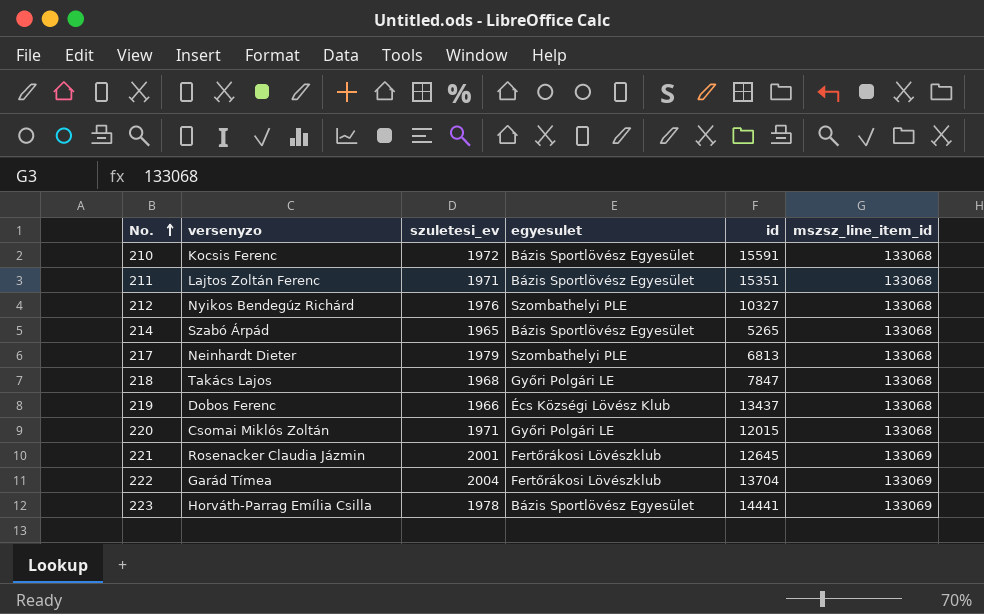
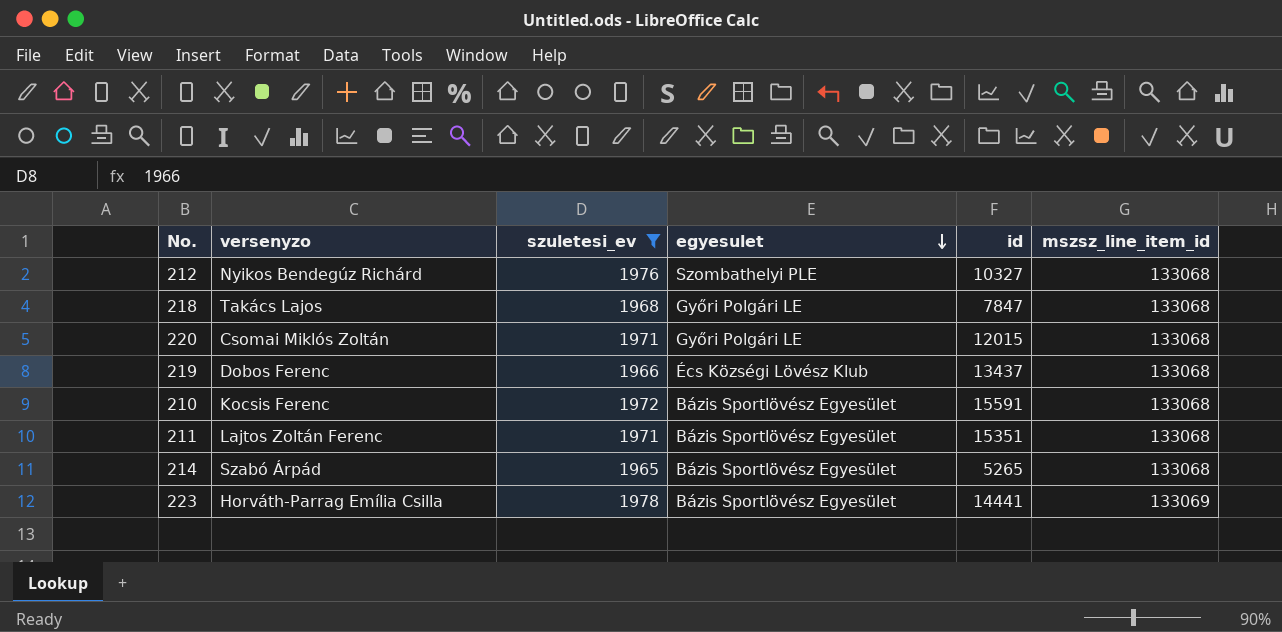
filter: none -> szuletesi_ev <= 1978
row order: No. ascending -> egyesulet descending

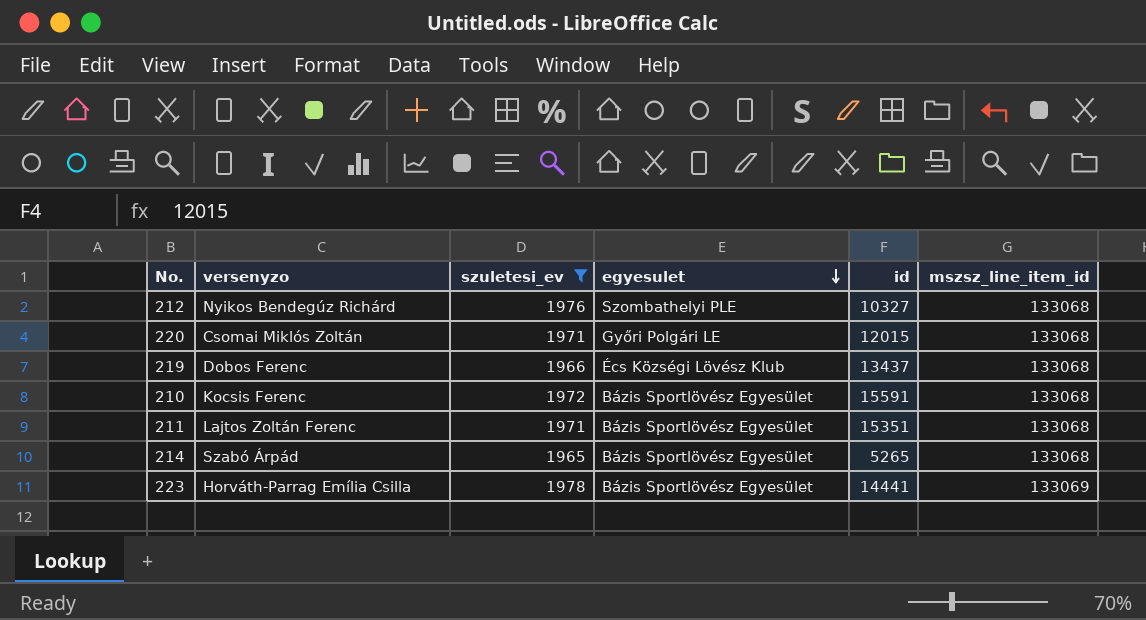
row 218: Takács Lajos | 1968 | Győri Polgári LE | 7847 | 133068 -> none

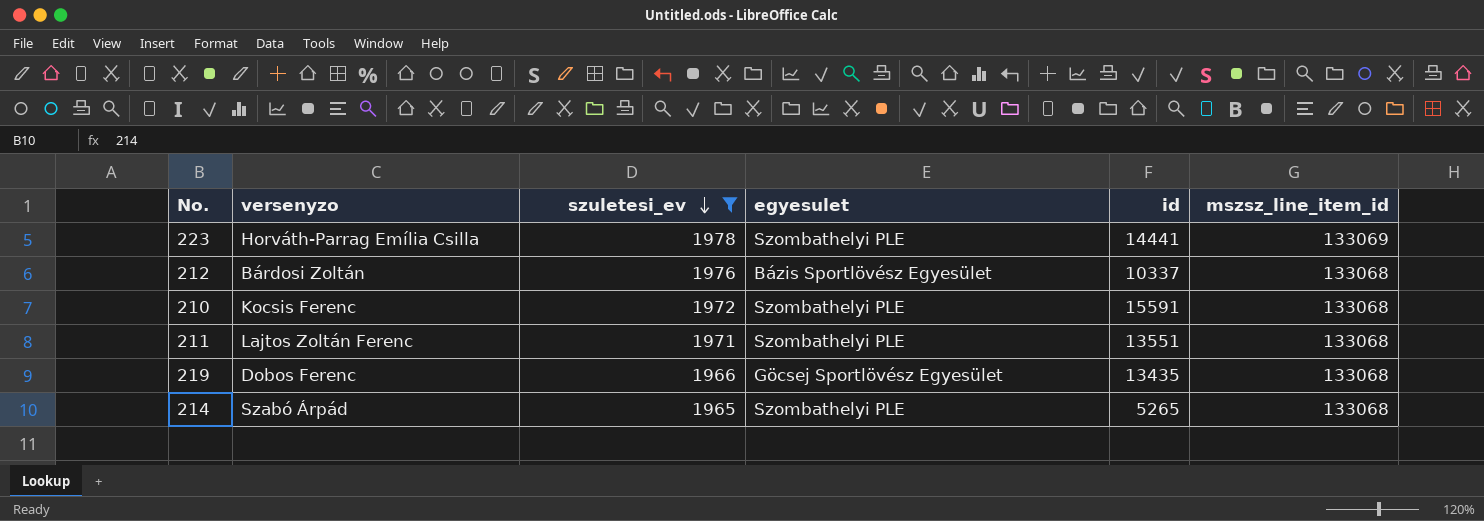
row order: egyesulet descending -> szuletesi_ev descending
row 220: Csomai Miklós Zoltán | 1971 | Győri Polgári LE | 12015 | 133068 -> none
223 | egyesulet: Bázis Sportlövész Egyesület -> Szombathelyi PLE
212 | versenyzo: Nyikos Bendegúz Richárd -> Bárdosi Zoltán
212 | egyesulet: Szombathelyi PLE -> Bázis Sportlövész Egyesület
212 | id: 10327 -> 10337
210 | egyesulet: Bázis Sportlövész Egyesület -> Szombathelyi PLE
211 | egyesulet: Bázis Sportlövész Egyesület -> Szombathelyi PLE
211 | id: 15351 -> 13551
219 | egyesulet: Écs Községi Lövész Klub -> Göcsej Sportlövész Egyesület
219 | id: 13437 -> 13435
214 | egyesulet: Bázis Sportlövész Egyesület -> Szombathelyi PLE

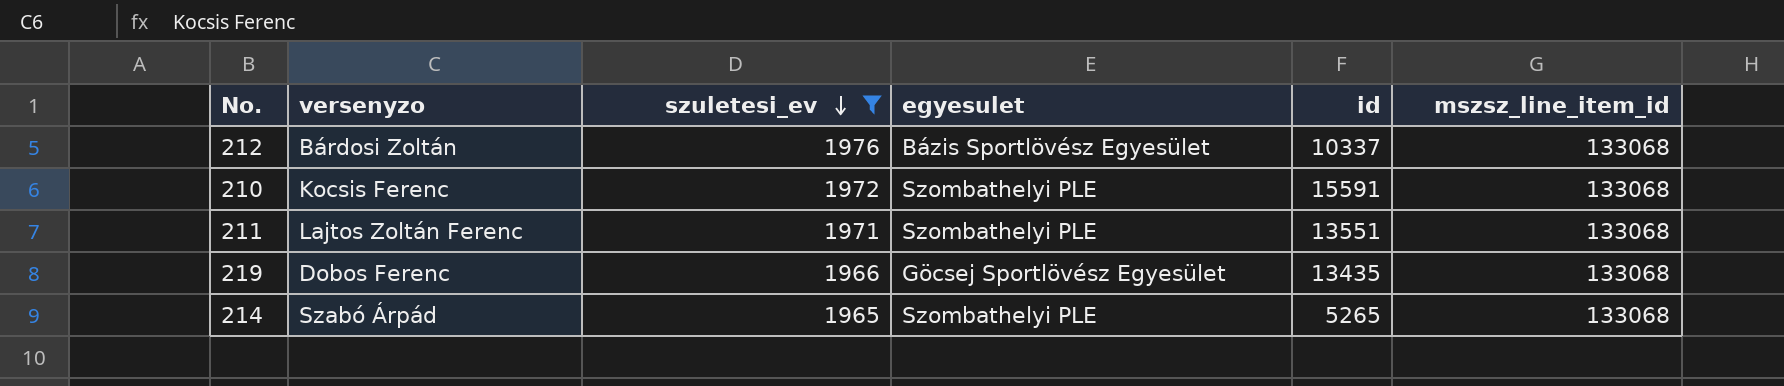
row 223: Horváth-Parrag Emília Csilla | 1978 | Szombathelyi PLE | 14441 | 133069 -> none

